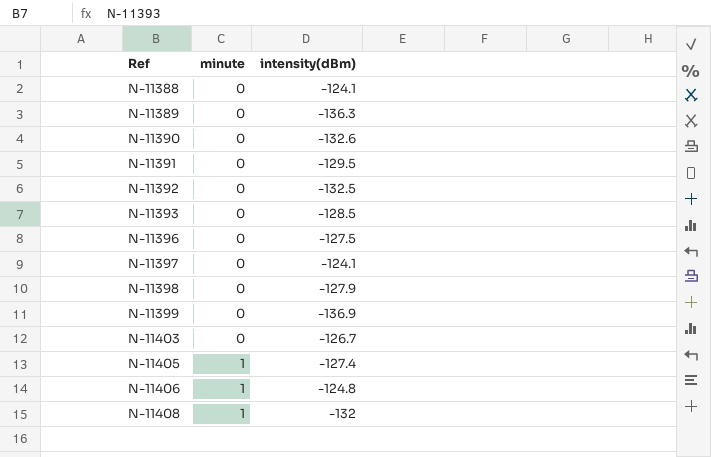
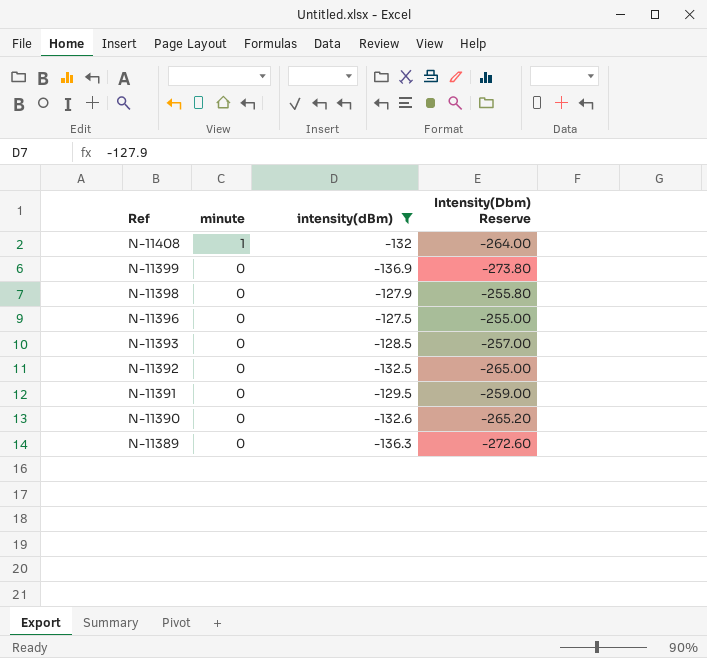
filter: none -> intensity(dBm) <= -127.5
row order: Ref ascending -> Ref descending
column Intensity(Dbm) Reserve | formula: none -> [intensity(dBm)] * 2

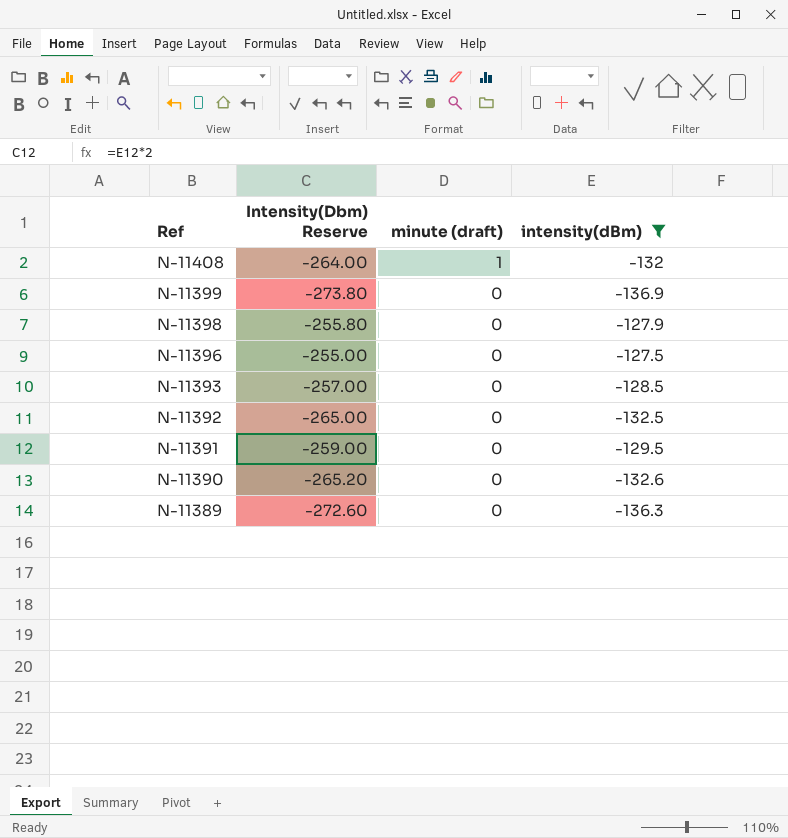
column Intensity(Dbm) Reserve | position: 4 -> 2
column name: minute -> minute (draft)

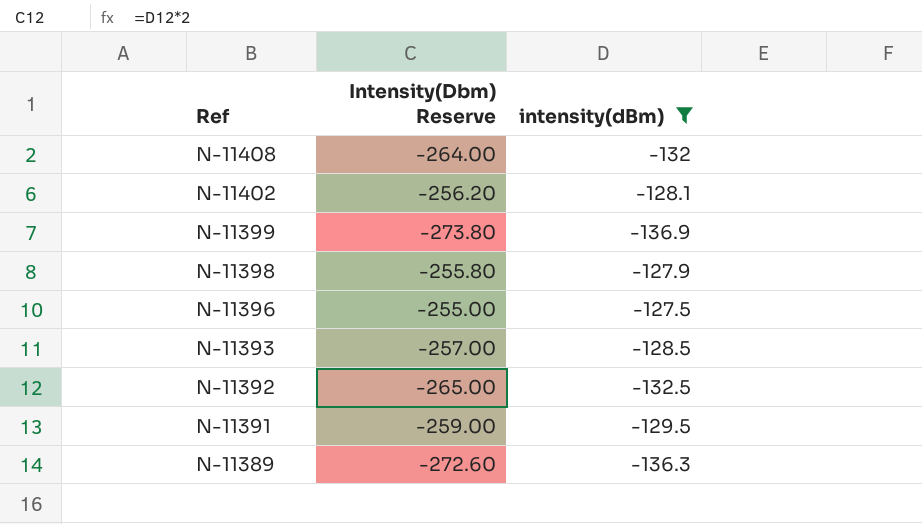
column minute (draft) | position: 3 -> none
row N-11390: -265.20 | 0 | -132.6 -> none
row N-11402: none -> -256.20 | -128.1

